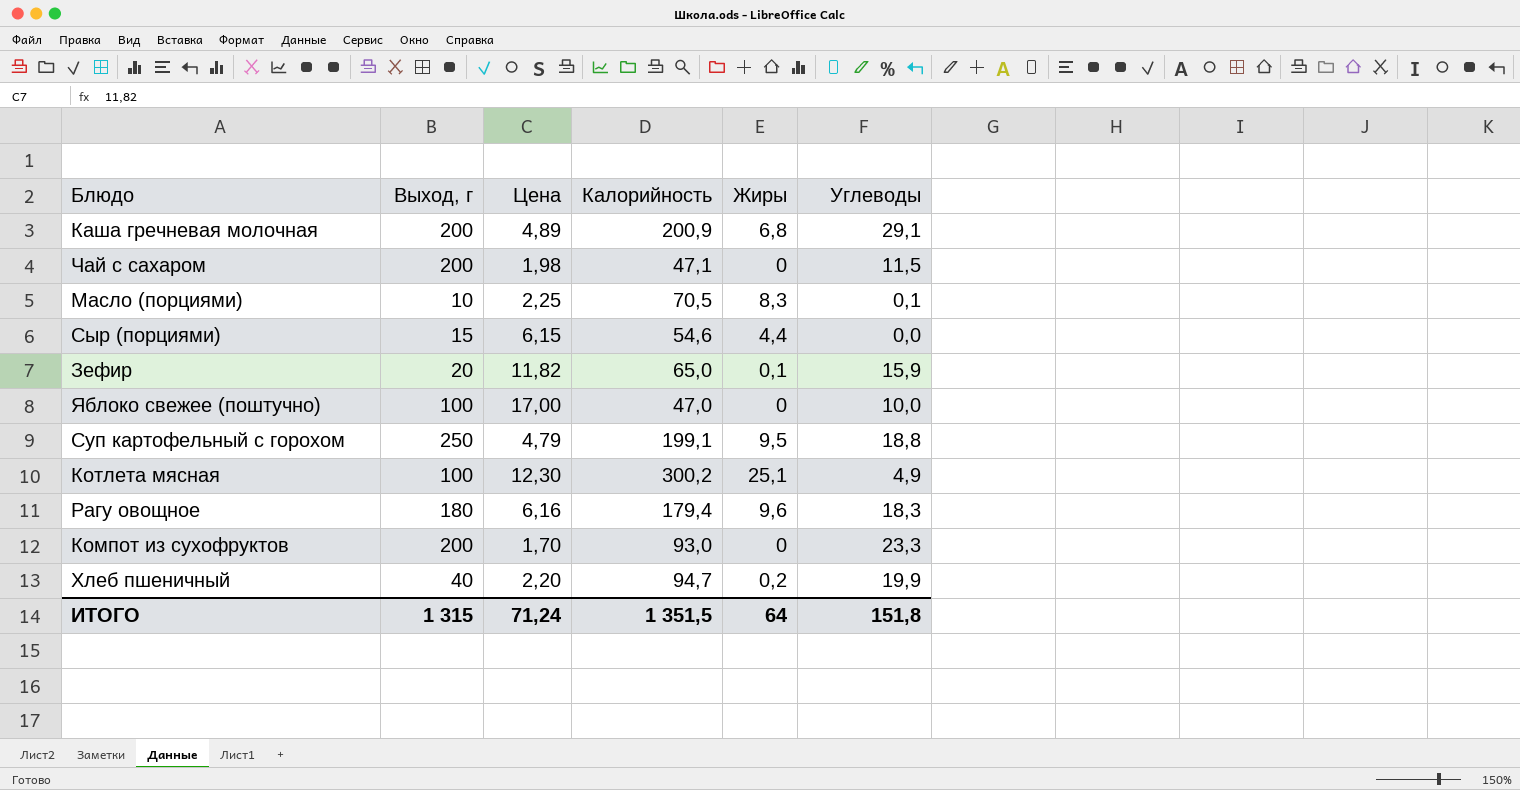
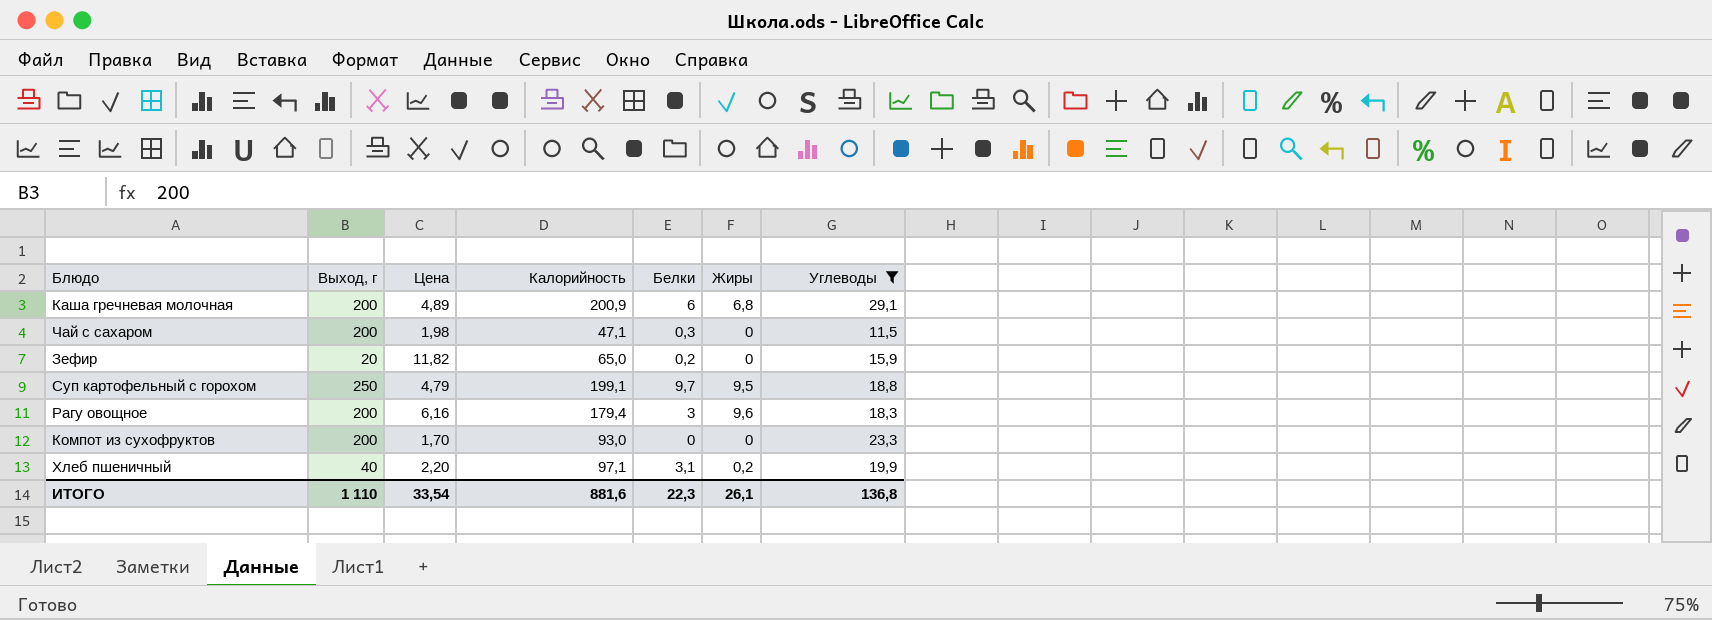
filter: none -> Углеводы >= 11,5
column Белки | position: none -> 5
Зефир | Жиры: 0,1 -> 0
Рагу овощное | Выход, г: 180 -> 200
Хлеб пшеничный | Калорийность: 94,7 -> 97,1
ИТОГО | Выход, г: 1 315 -> 1 110
ИТОГО | Цена: 71,24 -> 33,54
ИТОГО | Калорийность: 1 351,5 -> 881,6
ИТОГО | Жиры: 64 -> 26,1
ИТОГО | Углеводы: 151,8 -> 136,8

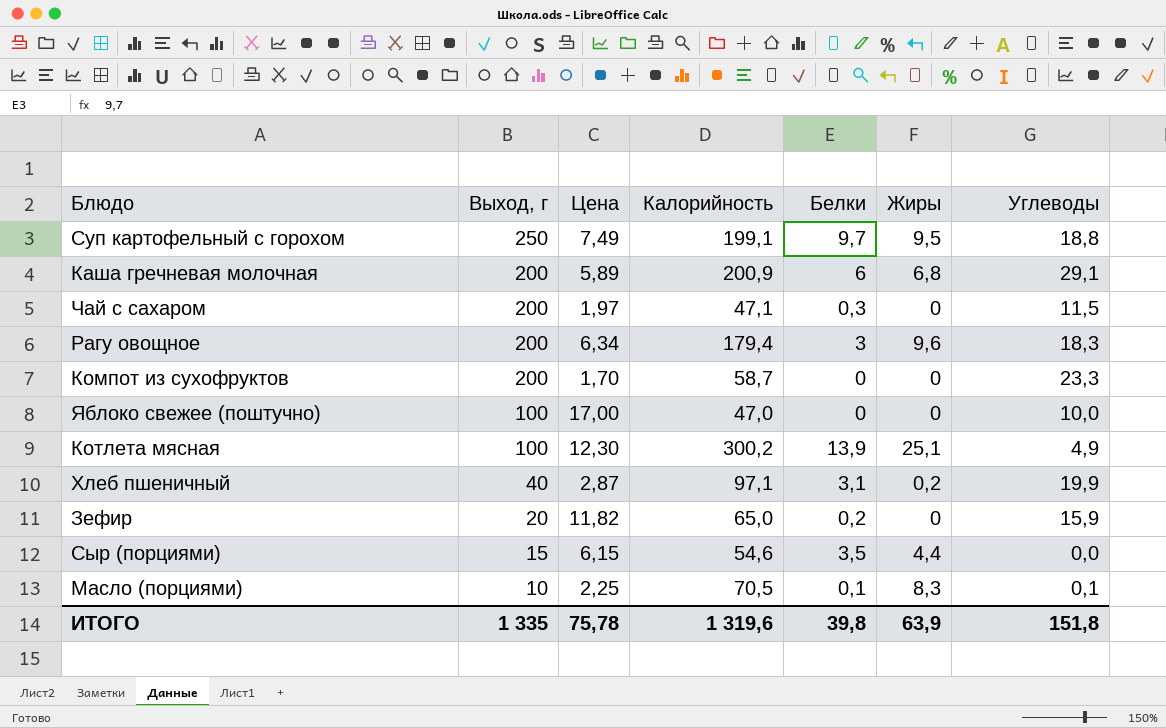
filter: Углеводы >= 11,5 -> none
row order: none -> Выход, г descending
Суп картофельный с горохом | Цена: 4,79 -> 7,49
Каша гречневая молочная | Цена: 4,89 -> 5,89
Чай с сахаром | Цена: 1,98 -> 1,97
Рагу овощное | Цена: 6,16 -> 6,34
Компот из сухофруктов | Калорийность: 93,0 -> 58,7
Хлеб пшеничный | Цена: 2,20 -> 2,87
ИТОГО | Выход, г: 1 110 -> 1 335
ИТОГО | Цена: 33,54 -> 75,78
ИТОГО | Калорийность: 881,6 -> 1 319,6
ИТОГО | Белки: 22,3 -> 39,8
ИТОГО | Жиры: 26,1 -> 63,9
ИТОГО | Углеводы: 136,8 -> 151,8

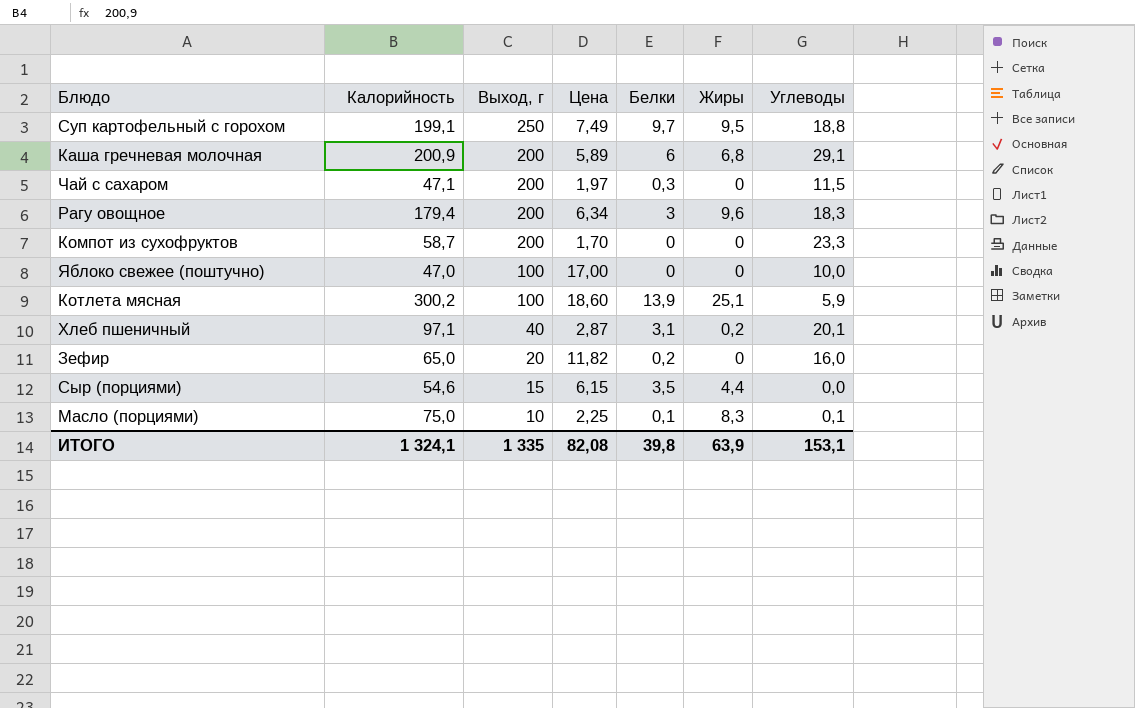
column Калорийность | position: 4 -> 2
Котлета мясная | Цена: 12,30 -> 18,60
Котлета мясная | Углеводы: 4,9 -> 5,9
Хлеб пшеничный | Углеводы: 19,9 -> 20,1
Зефир | Углеводы: 15,9 -> 16,0
Масло (порциями) | Калорийность: 70,5 -> 75,0
ИТОГО | Калорийность: 1 319,6 -> 1 324,1
ИТОГО | Цена: 75,78 -> 82,08
ИТОГО | Углеводы: 151,8 -> 153,1

